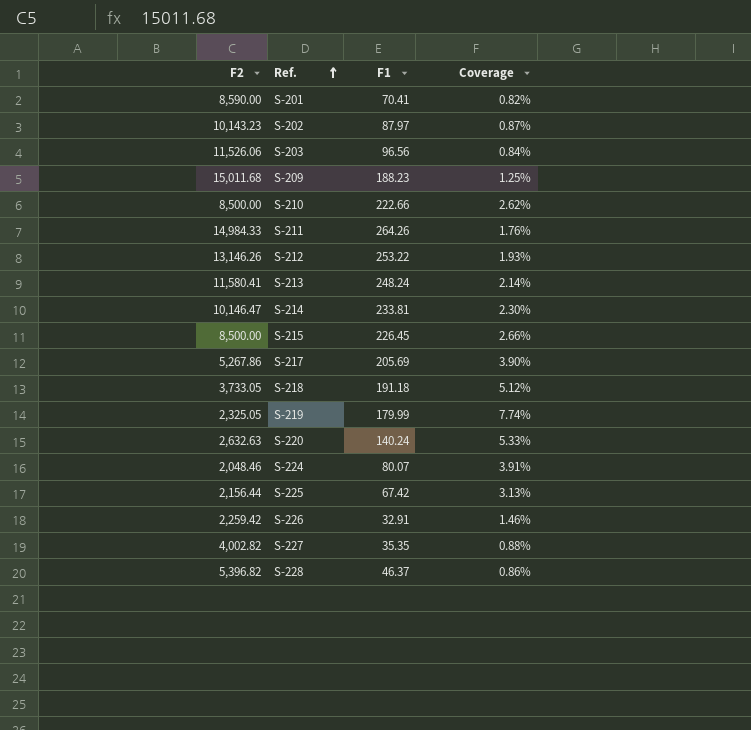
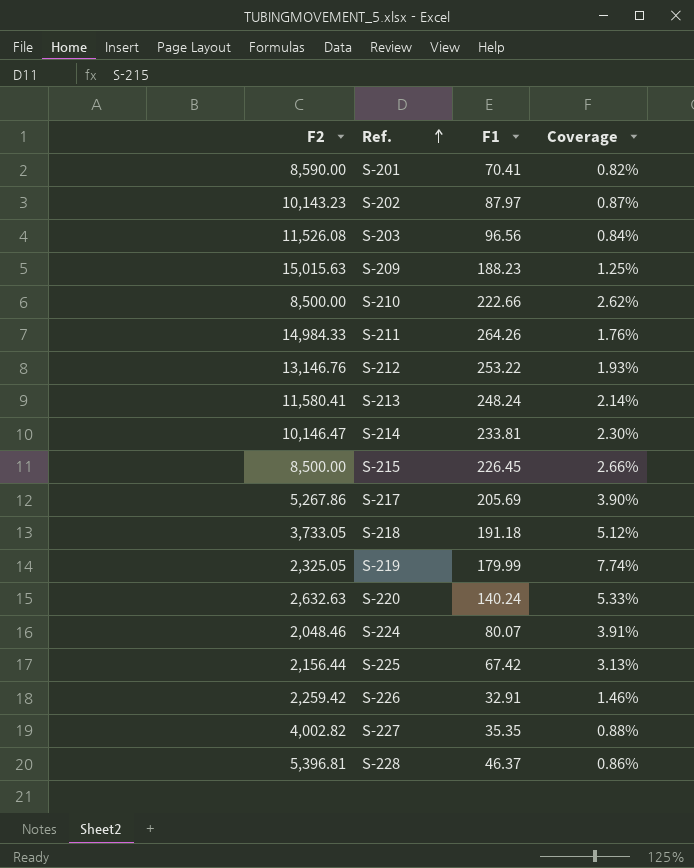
S-203 | F2: 11,526.06 -> 11,526.08
S-209 | F2: 15,011.68 -> 15,015.63
S-212 | F2: 13,146.26 -> 13,146.76
S-228 | F2: 5,396.82 -> 5,396.81

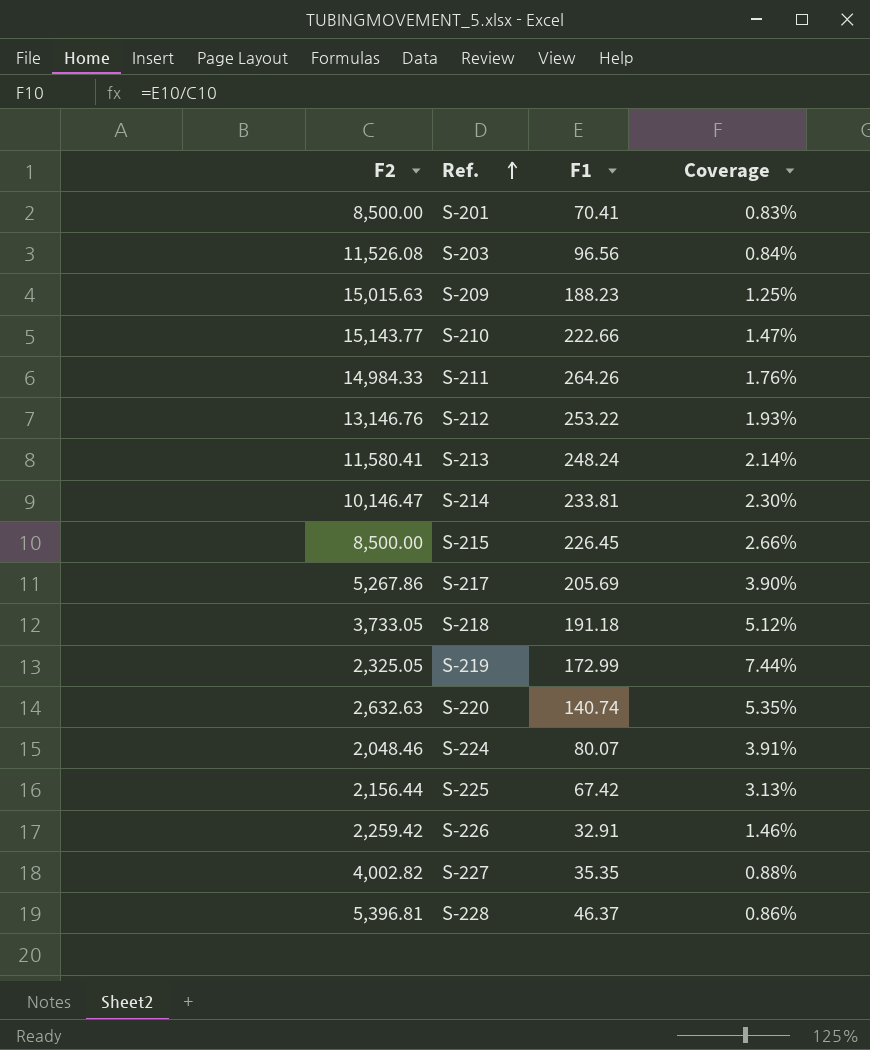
row S-202: 10,143.23 | 87.97 | 0.87% -> none
S-201 | F2: 8,590.00 -> 8,500.00
S-201 | Coverage: 0.82% -> 0.83%
S-210 | F2: 8,500.00 -> 15,143.77
S-210 | Coverage: 2.62% -> 1.47%
S-219 | F1: 179.99 -> 172.99
S-219 | Coverage: 7.74% -> 7.44%
S-220 | F1: 140.24 -> 140.74
S-220 | Coverage: 5.33% -> 5.35%

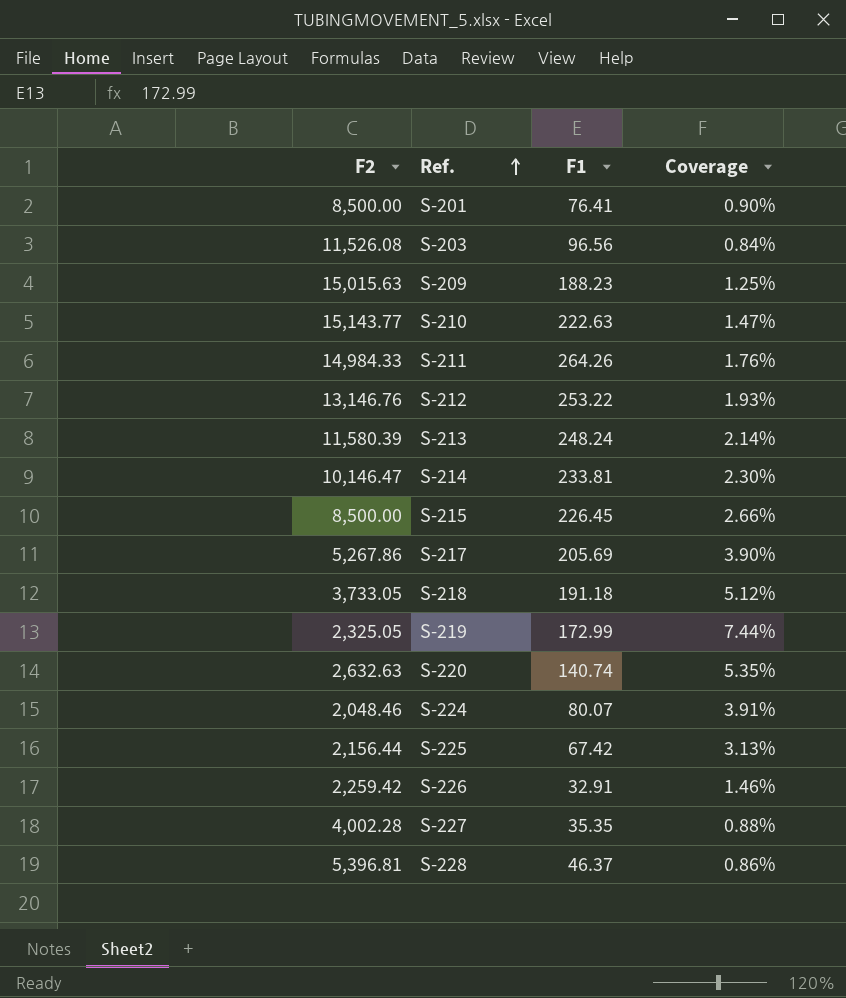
S-201 | F1: 70.41 -> 76.41
S-201 | Coverage: 0.83% -> 0.90%
S-210 | F1: 222.66 -> 222.63
S-213 | F2: 11,580.41 -> 11,580.39
S-227 | F2: 4,002.82 -> 4,002.28

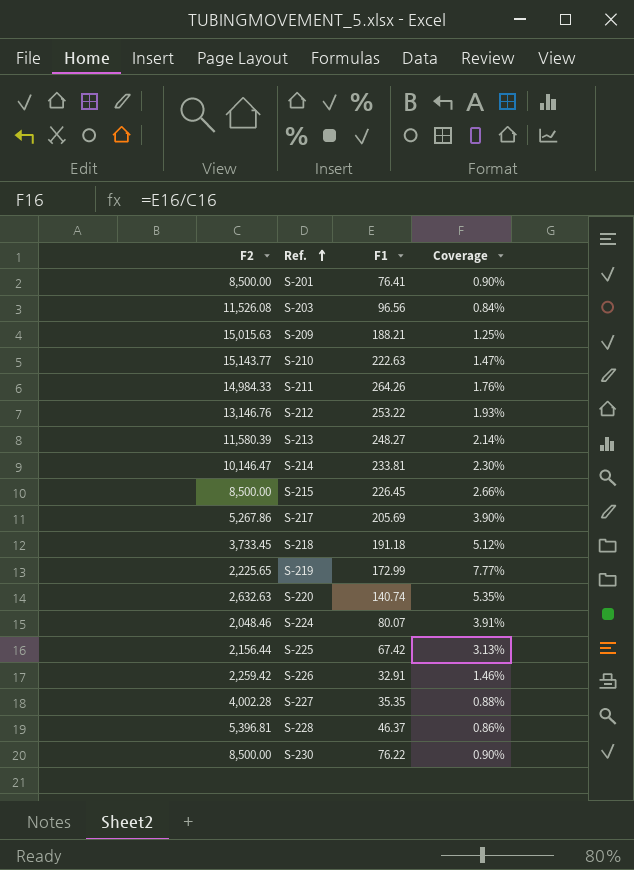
S-209 | F1: 188.23 -> 188.21
S-213 | F1: 248.24 -> 248.27
S-218 | F2: 3,733.05 -> 3,733.45
S-219 | F2: 2,325.05 -> 2,225.65
S-219 | Coverage: 7.44% -> 7.77%
row S-230: none -> 8,500.00 | 76.22 | 0.90%

